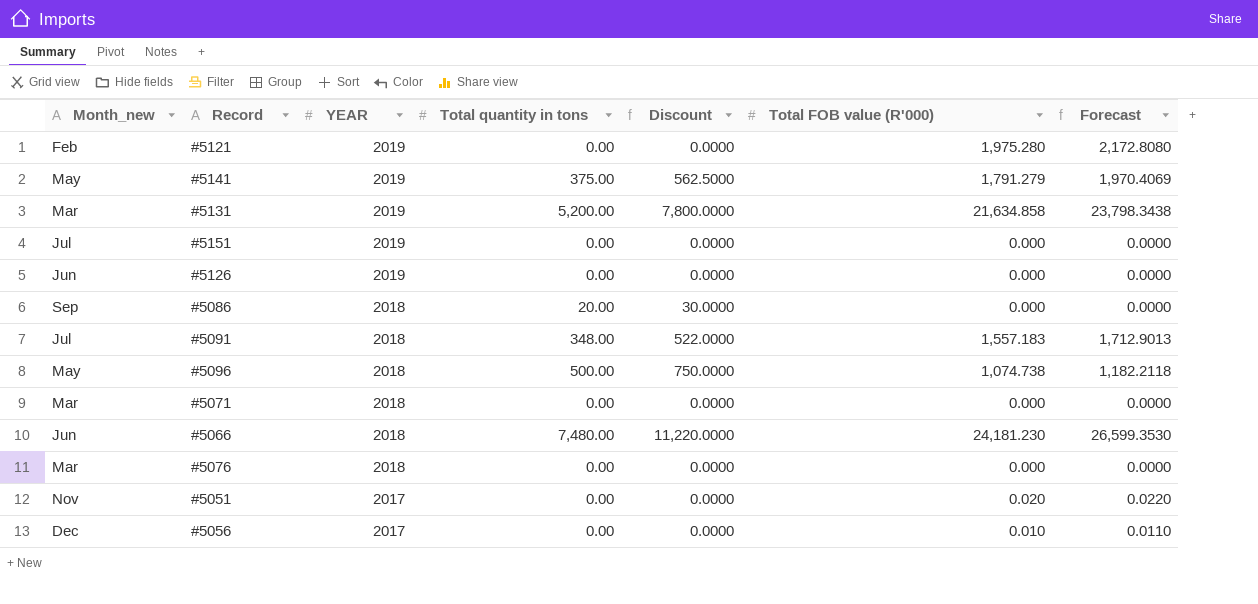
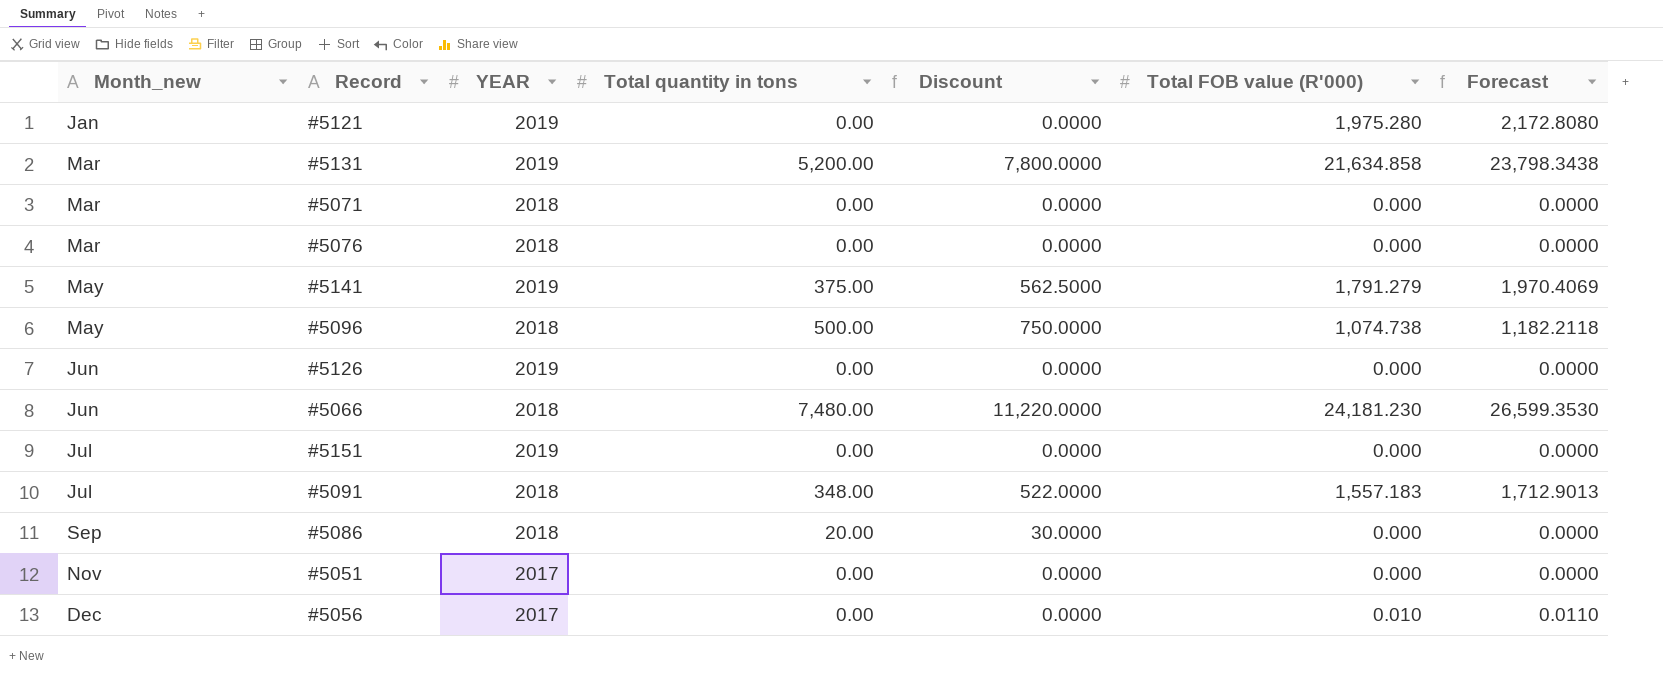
row order: YEAR descending -> Month_new ascending
#5121 | Month_new: Feb -> Jan
#5051 | Total FOB value (R'000): 0.020 -> 0.000
#5051 | Forecast: 0.0220 -> 0.0000

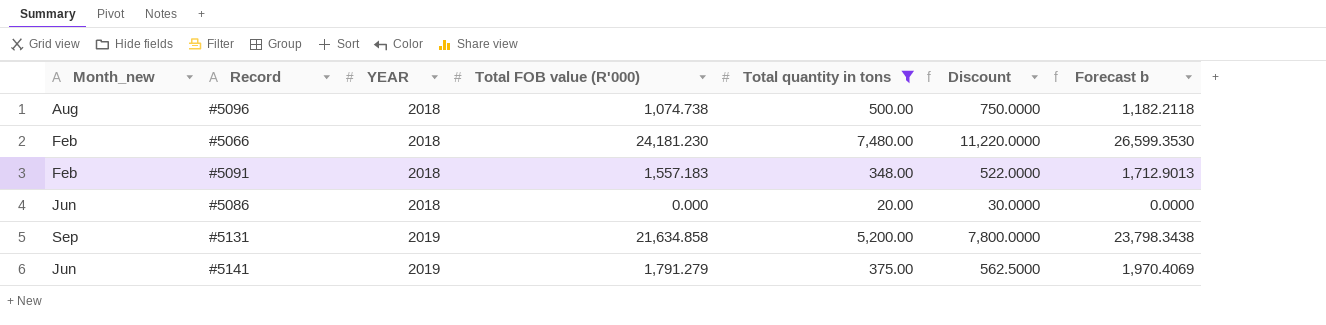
filter: none -> Total quantity in tons != 0.00
row order: Month_new ascending -> YEAR ascending
column Total FOB value (R'000) | position: 6 -> 4
column name: Forecast -> Forecast b
#5096 | Month_new: May -> Aug
#5066 | Month_new: Jun -> Feb
#5091 | Month_new: Jul -> Feb
#5086 | Month_new: Sep -> Jun
#5131 | Month_new: Mar -> Sep
#5141 | Month_new: May -> Jun

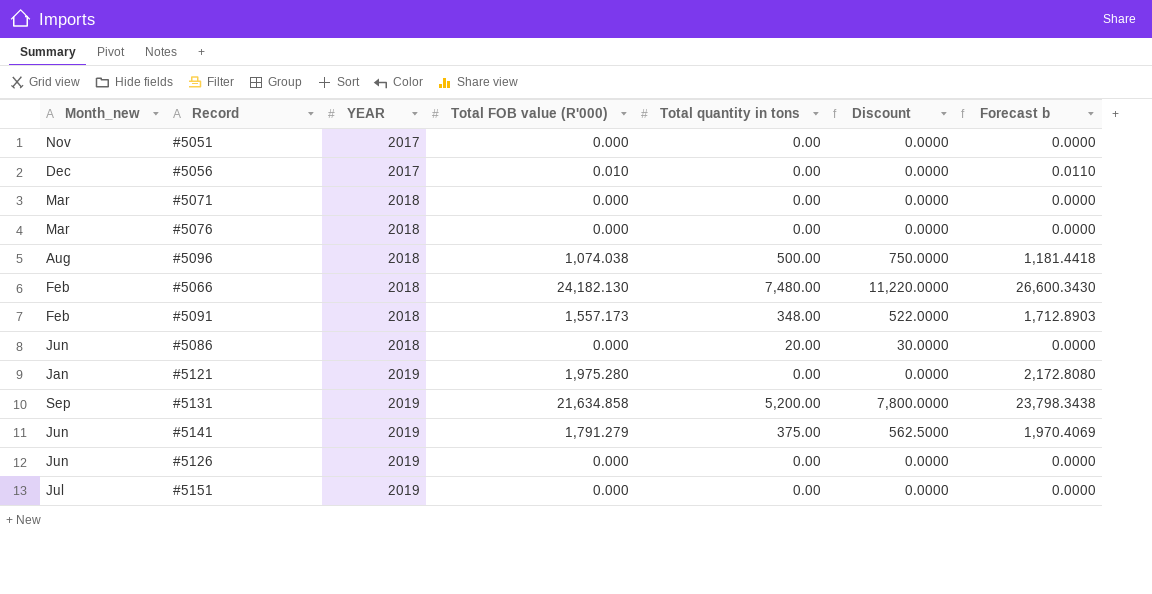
filter: Total quantity in tons != 0.00 -> none
#5096 | Total FOB value (R'000): 1,074.738 -> 1,074.038
#5096 | Forecast b: 1,182.2118 -> 1,181.4418
#5066 | Total FOB value (R'000): 24,181.230 -> 24,182.130
#5066 | Forecast b: 26,599.3530 -> 26,600.3430
#5091 | Total FOB value (R'000): 1,557.183 -> 1,557.173
#5091 | Forecast b: 1,712.9013 -> 1,712.8903

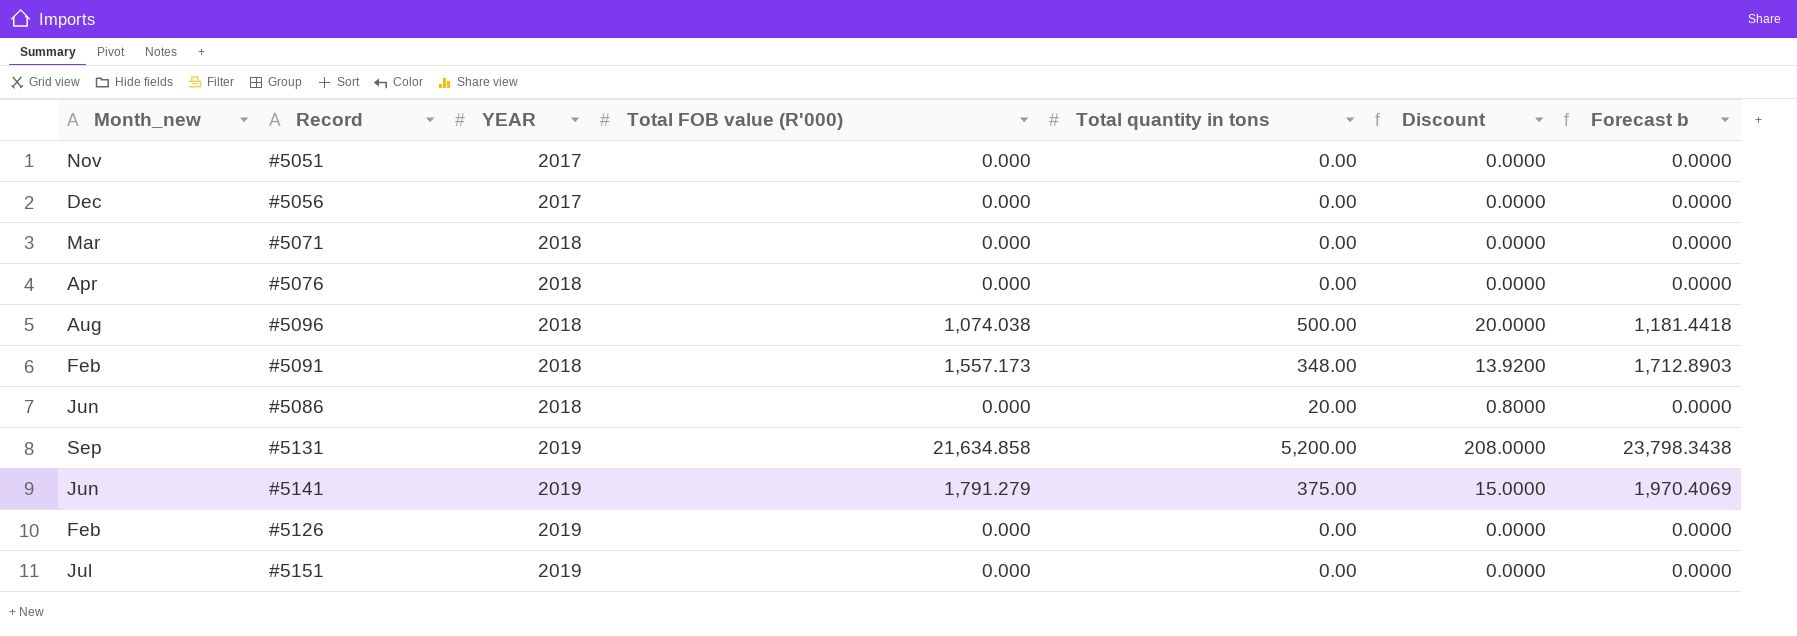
column Discount | formula: [Total quantity in tons] * 1.5 -> [Total quantity in tons] * 0.04
row #5066: Feb | 2018 | 24,182.130 | 7,480.00 | 11,220.0000 | 26,600.3430 -> none
row #5121: Jan | 2019 | 1,975.280 | 0.00 | 0.0000 | 2,172.8080 -> none
#5056 | Total FOB value (R'000): 0.010 -> 0.000
#5056 | Forecast b: 0.0110 -> 0.0000
#5076 | Month_new: Mar -> Apr
#5126 | Month_new: Jun -> Feb

